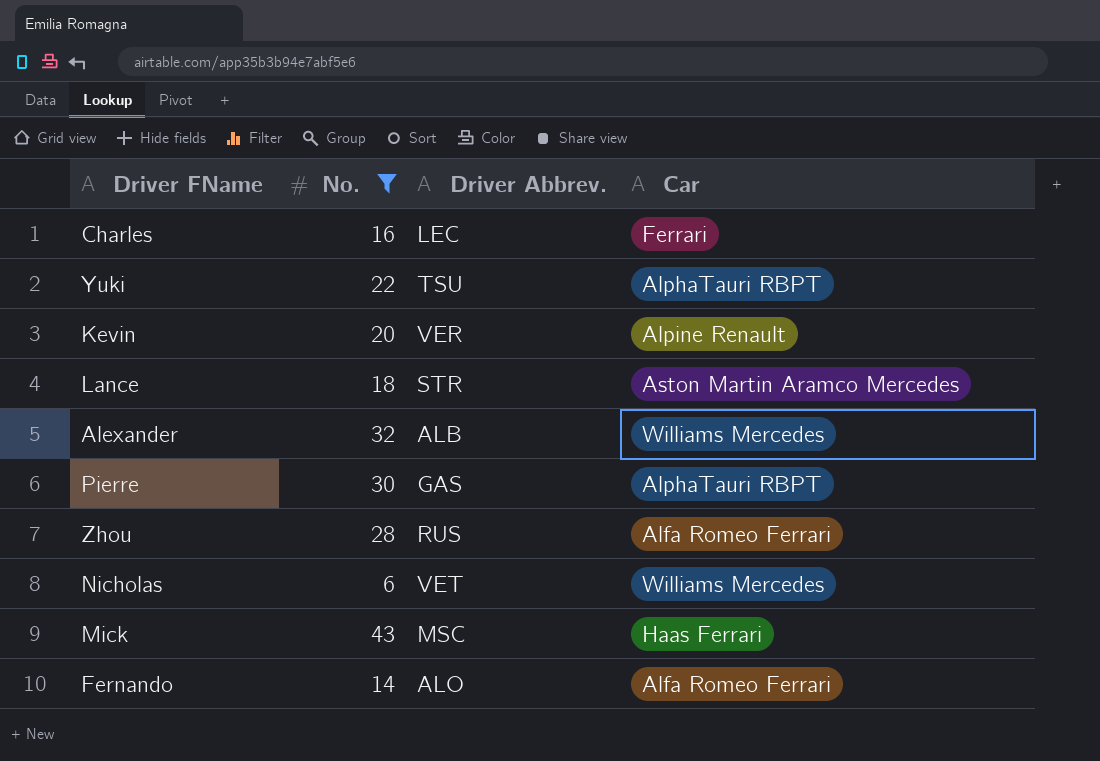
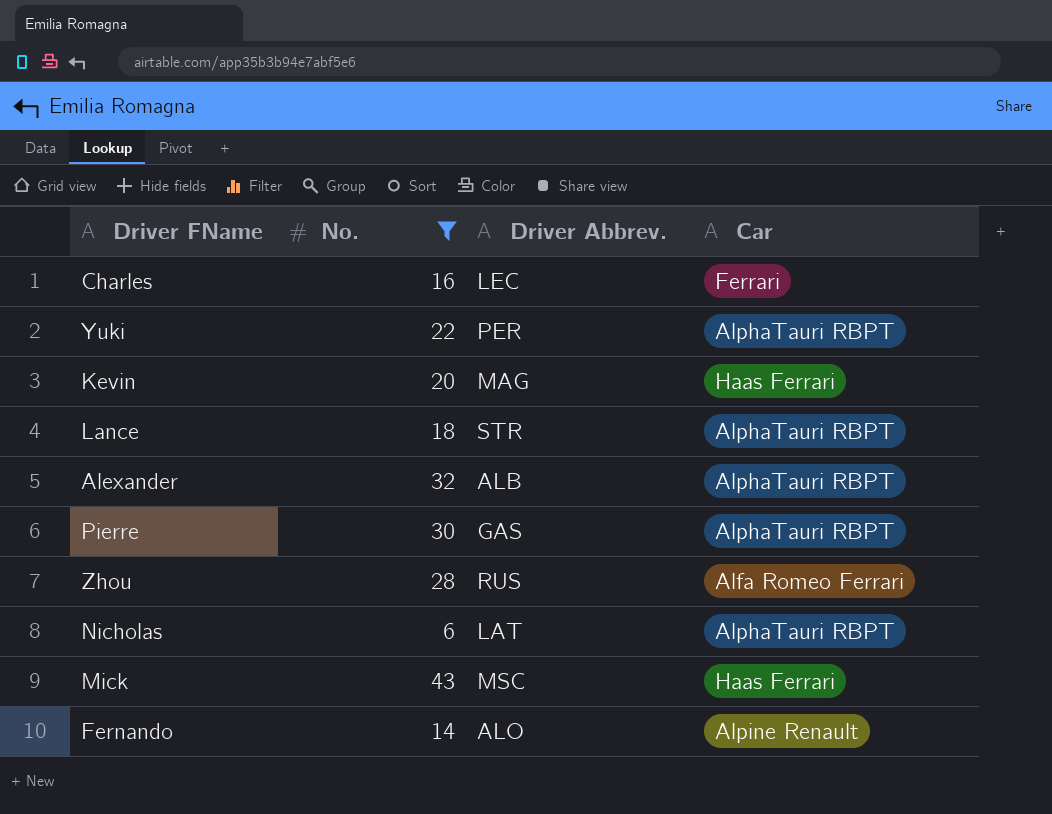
Yuki | Driver Abbrev.: TSU -> PER
Kevin | Driver Abbrev.: VER -> MAG
Kevin | Car: Alpine Renault -> Haas Ferrari
Lance | Car: Aston Martin Aramco Mercedes -> AlphaTauri RBPT
Alexander | Car: Williams Mercedes -> AlphaTauri RBPT
Nicholas | Driver Abbrev.: VET -> LAT
Nicholas | Car: Williams Mercedes -> AlphaTauri RBPT
Fernando | Car: Alfa Romeo Ferrari -> Alpine Renault

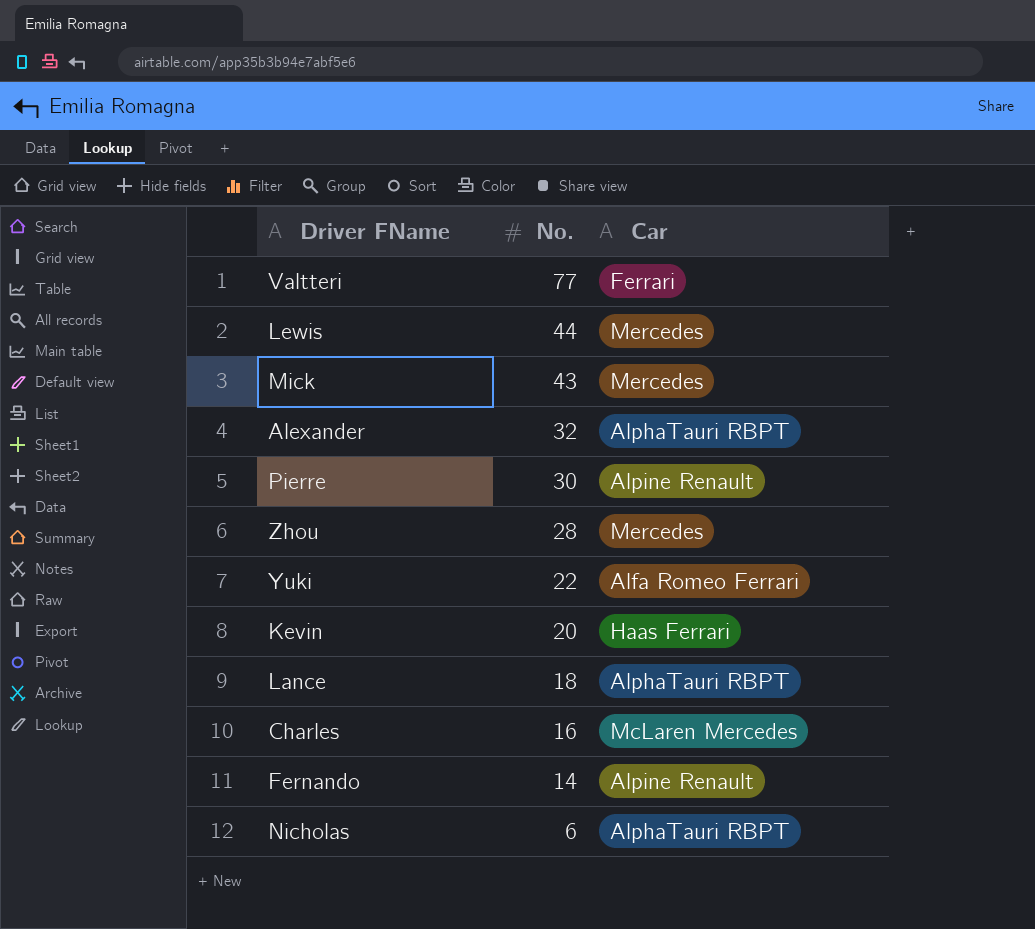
filter: No. <= 43 -> none
row order: none -> No. descending
column Driver Abbrev. | position: 3 -> none
Mick | Car: Haas Ferrari -> Mercedes
Pierre | Car: AlphaTauri RBPT -> Alpine Renault
Zhou | Car: Alfa Romeo Ferrari -> Mercedes
Yuki | Car: AlphaTauri RBPT -> Alfa Romeo Ferrari
Charles | Car: Ferrari -> McLaren Mercedes

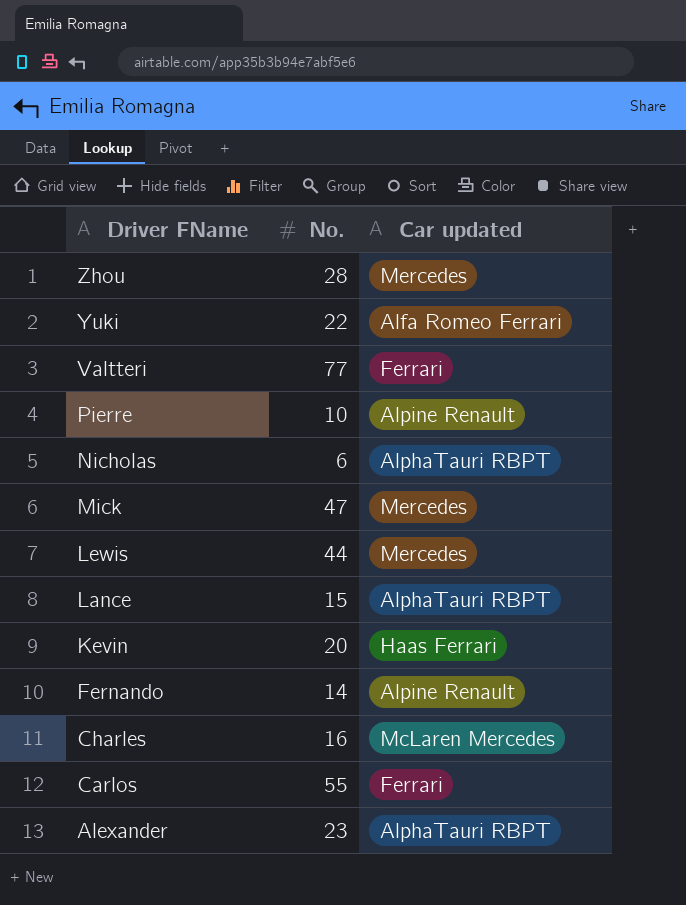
row order: No. descending -> Driver FName descending
column name: Car -> Car updated
Pierre | No.: 30 -> 10
Mick | No.: 43 -> 47
Lance | No.: 18 -> 15
row Carlos: none -> 55 | Ferrari
Alexander | No.: 32 -> 23

